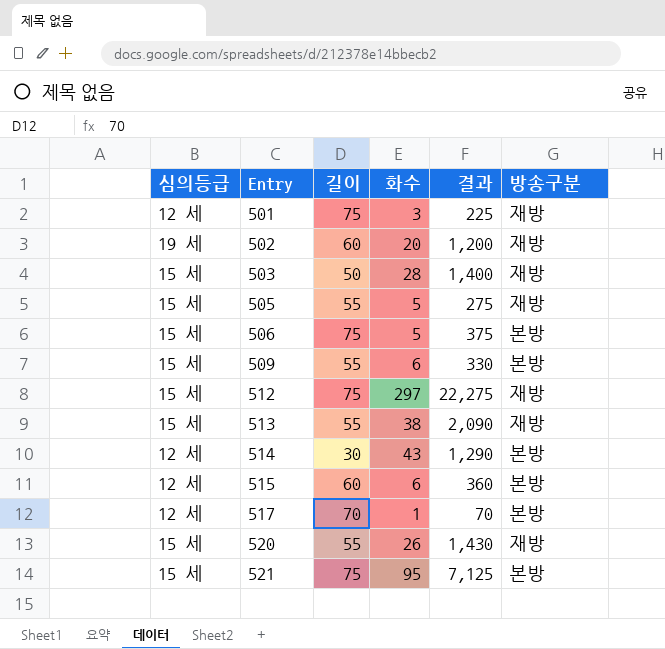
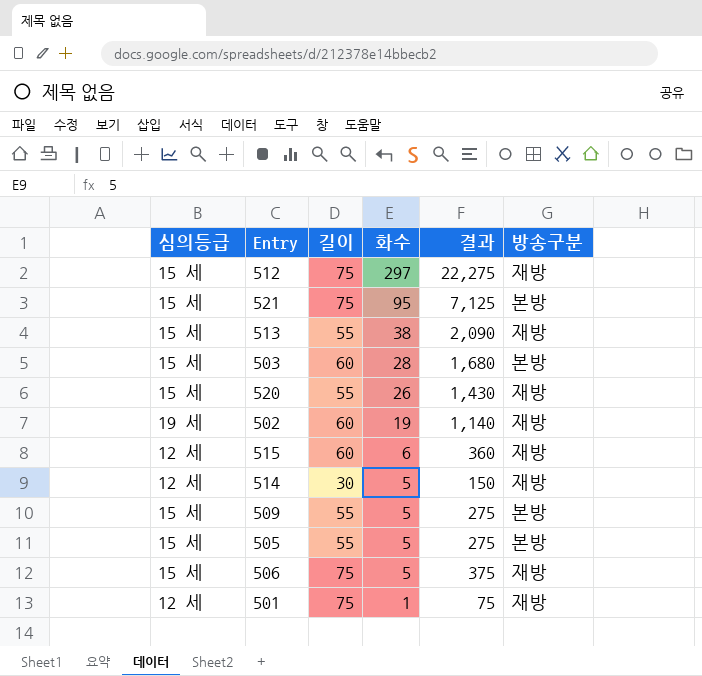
row order: Entry ascending -> 화수 descending
row 517: 12 세 | 70 | 1 | 70 | 본방 -> none
503 | 길이: 50 -> 60
503 | 결과: 1,400 -> 1,680
503 | 방송구분: 재방 -> 본방
502 | 화수: 20 -> 19
502 | 결과: 1,200 -> 1,140
515 | 방송구분: 본방 -> 재방
514 | 화수: 43 -> 5
514 | 결과: 1,290 -> 150
514 | 방송구분: 본방 -> 재방
509 | 화수: 6 -> 5
509 | 결과: 330 -> 275
505 | 방송구분: 재방 -> 본방
506 | 방송구분: 본방 -> 재방
501 | 화수: 3 -> 1
501 | 결과: 225 -> 75

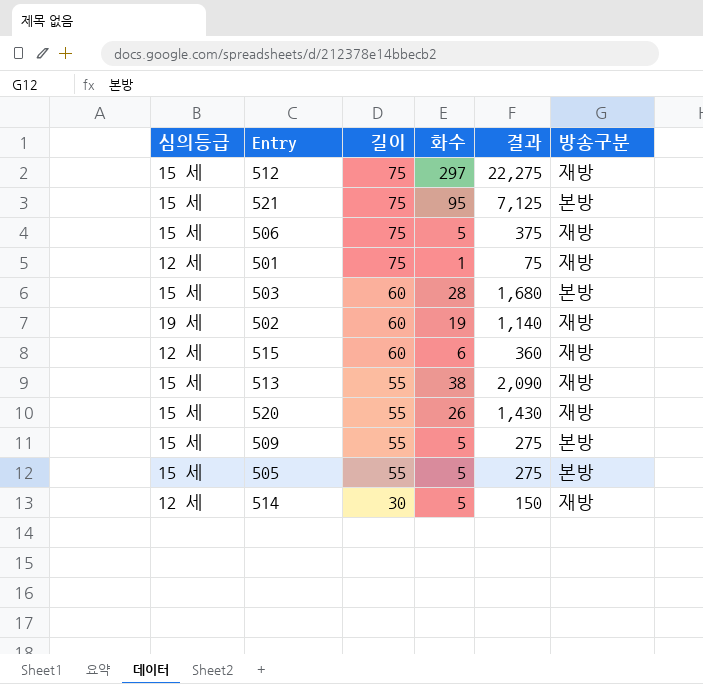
row order: 화수 descending -> 길이 descending

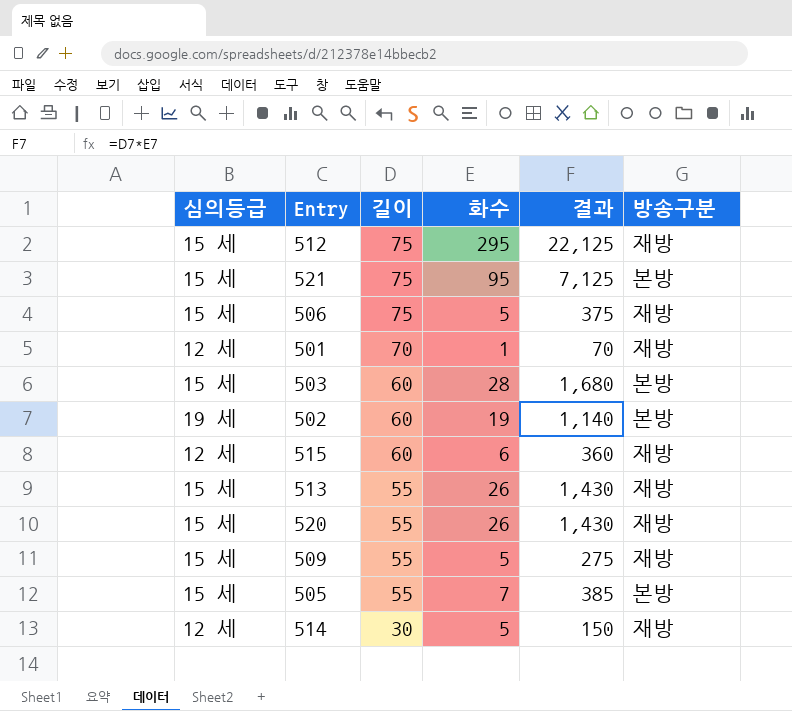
512 | 화수: 297 -> 295
512 | 결과: 22,275 -> 22,125
501 | 길이: 75 -> 70
501 | 결과: 75 -> 70
502 | 방송구분: 재방 -> 본방
513 | 화수: 38 -> 26
513 | 결과: 2,090 -> 1,430
509 | 방송구분: 본방 -> 재방
505 | 화수: 5 -> 7
505 | 결과: 275 -> 385

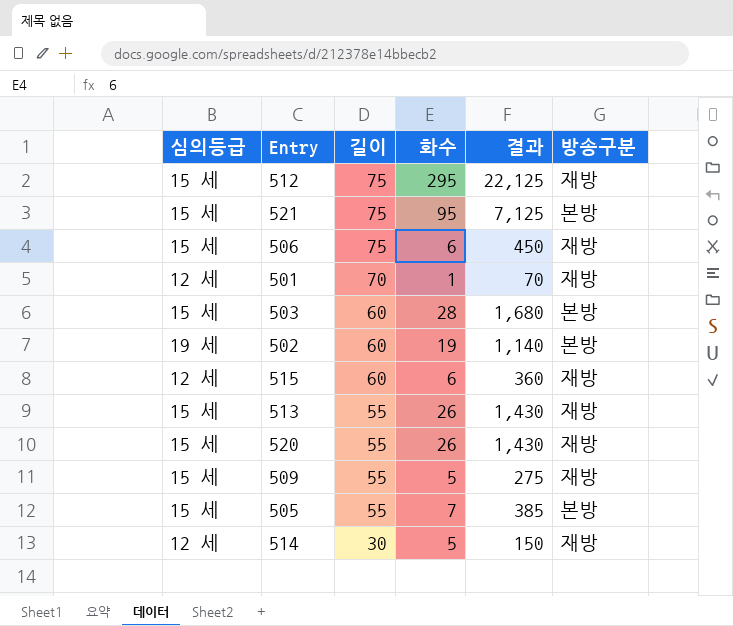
506 | 화수: 5 -> 6
506 | 결과: 375 -> 450

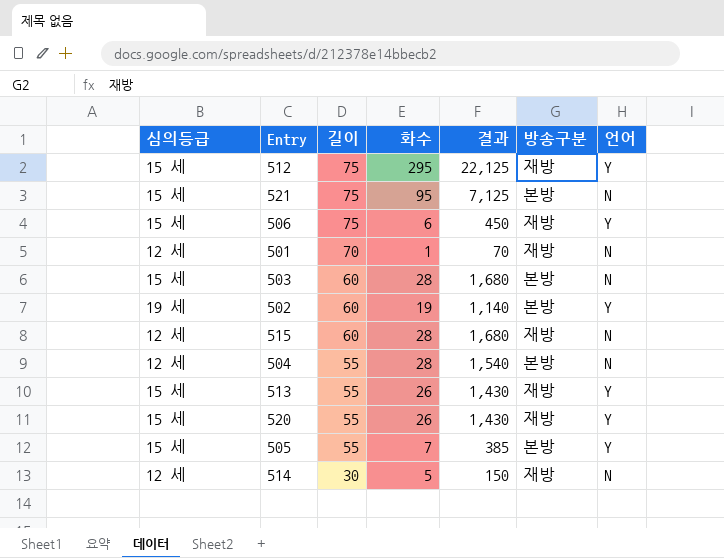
column 언어 | position: none -> 7
row 509: 15 세 | 55 | 5 | 275 | 재방 -> none
515 | 화수: 6 -> 28
515 | 결과: 360 -> 1,680
row 504: none -> 12 세 | 55 | 28 | 1,540 | 본방 | N

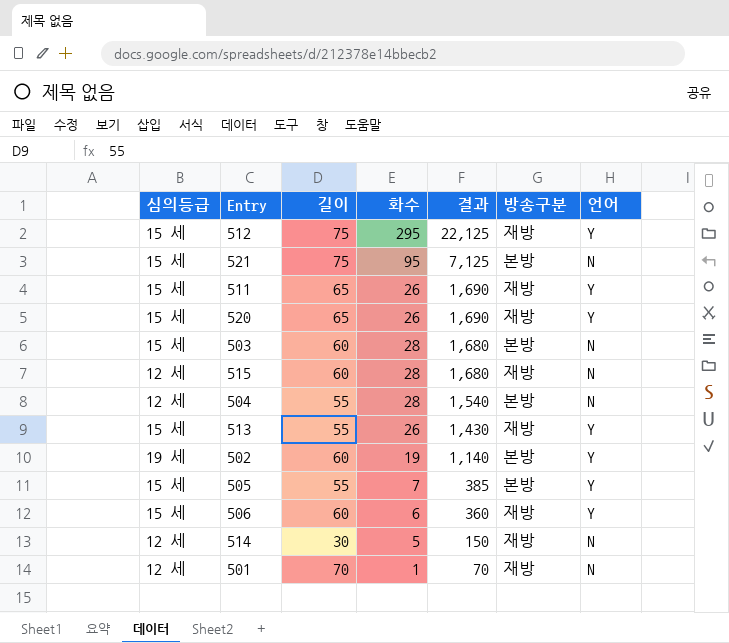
row order: 길이 descending -> 결과 descending
row 511: none -> 15 세 | 65 | 26 | 1,690 | 재방 | Y
520 | 길이: 55 -> 65
520 | 결과: 1,430 -> 1,690
506 | 길이: 75 -> 60
506 | 결과: 450 -> 360

